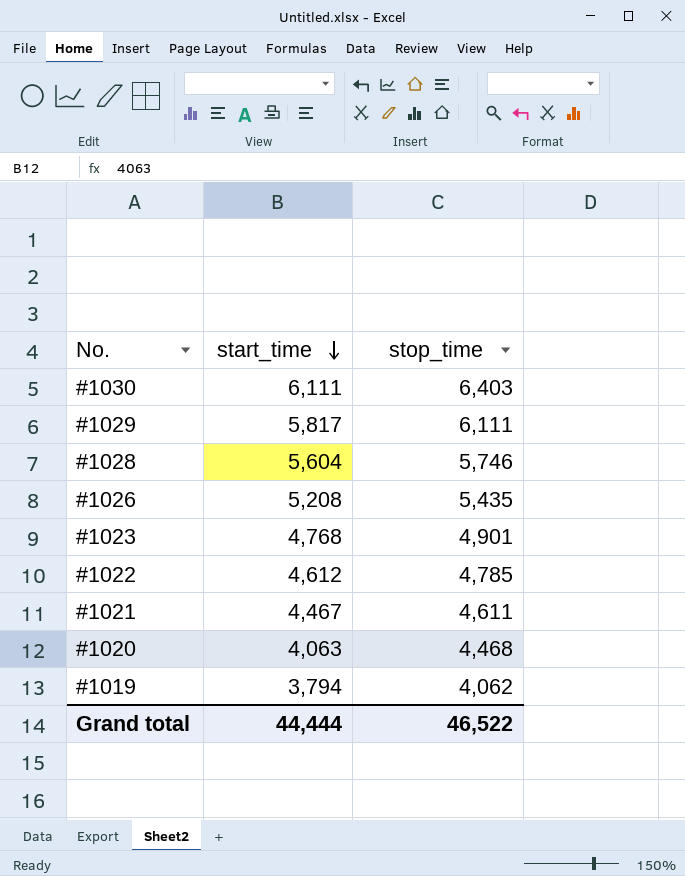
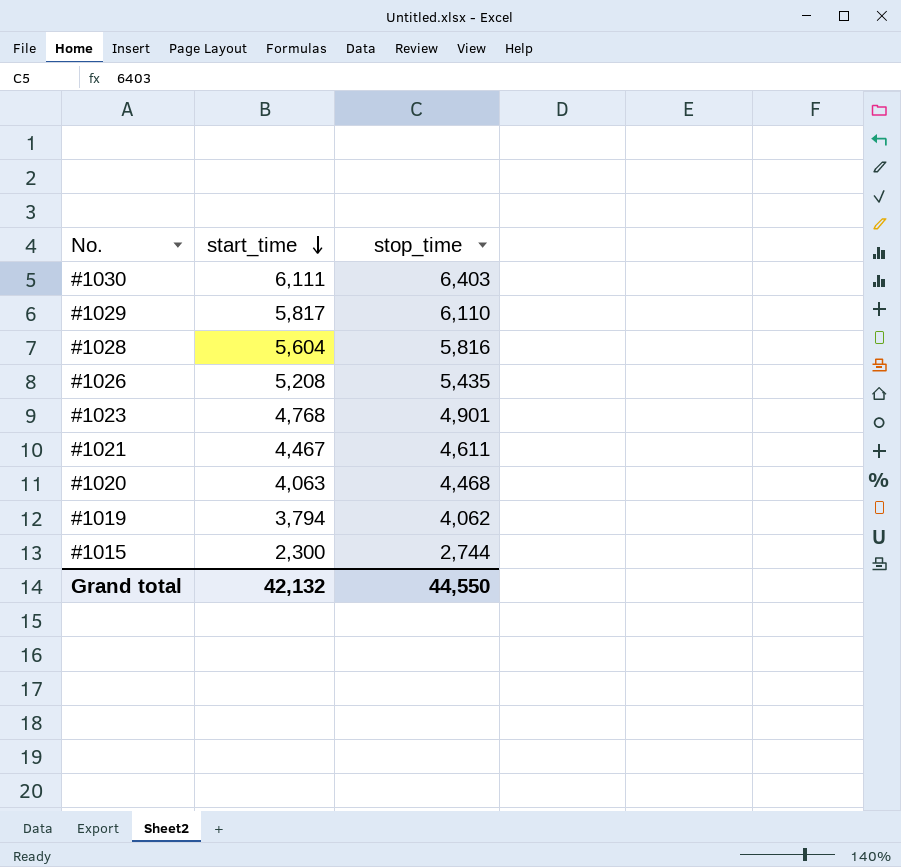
row #1022: 4,612 | 4,785 -> none
#1029 | stop_time: 6,111 -> 6,110
#1028 | stop_time: 5,746 -> 5,816
row #1015: none -> 2,300 | 2,744
Grand total | start_time: 44,444 -> 42,132
Grand total | stop_time: 46,522 -> 44,550

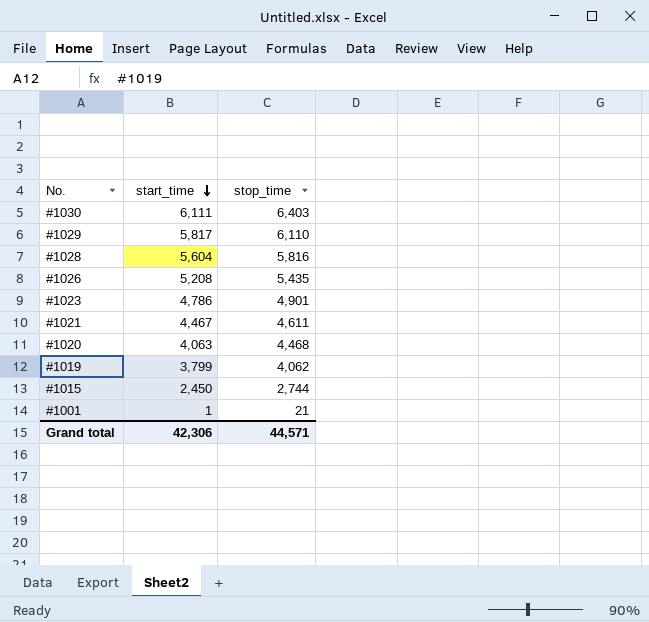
#1023 | start_time: 4,768 -> 4,786
#1019 | start_time: 3,794 -> 3,799
#1015 | start_time: 2,300 -> 2,450
row #1001: none -> 1 | 21
Grand total | start_time: 42,132 -> 42,306
Grand total | stop_time: 44,550 -> 44,571

